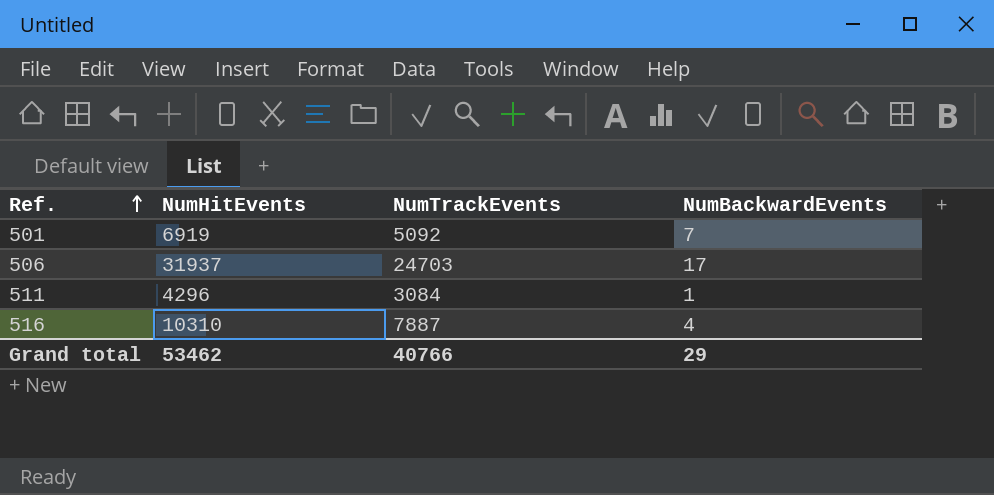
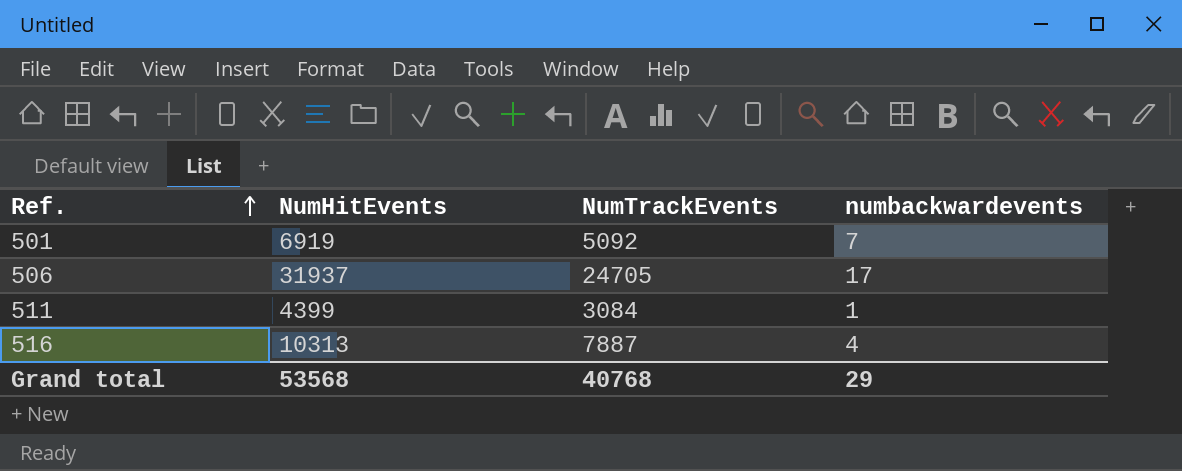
column name: NumBackwardEvents -> numbackwardevents
506 | NumTrackEvents: 24703 -> 24705
511 | NumHitEvents: 4296 -> 4399
516 | NumHitEvents: 10310 -> 10313
Grand total | NumHitEvents: 53462 -> 53568
Grand total | NumTrackEvents: 40766 -> 40768

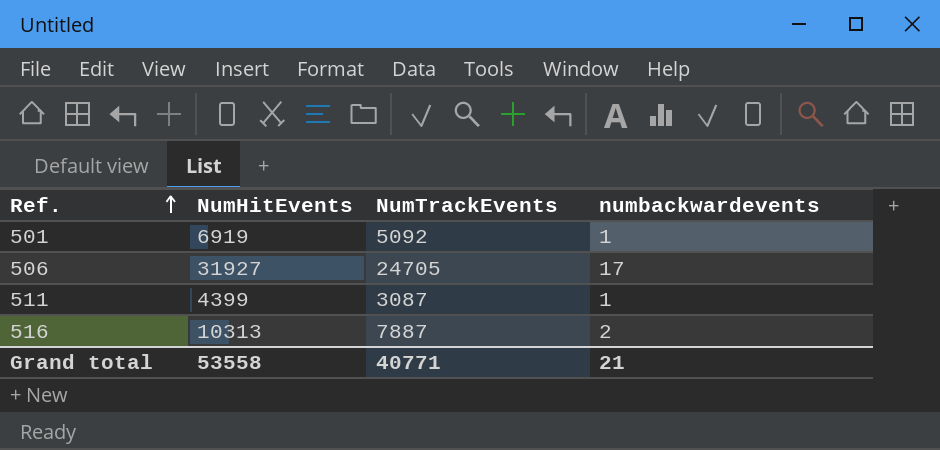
501 | numbackwardevents: 7 -> 1
506 | NumHitEvents: 31937 -> 31927
511 | NumTrackEvents: 3084 -> 3087
516 | numbackwardevents: 4 -> 2
Grand total | NumHitEvents: 53568 -> 53558
Grand total | NumTrackEvents: 40768 -> 40771
Grand total | numbackwardevents: 29 -> 21

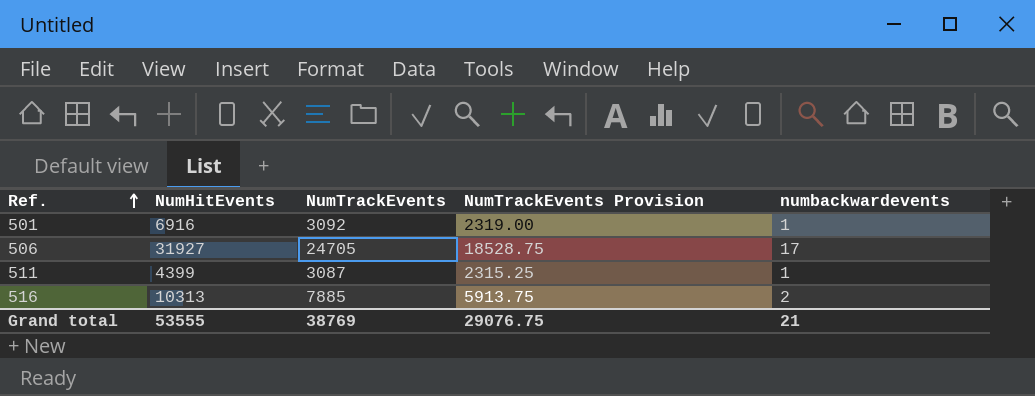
column NumTrackEvents Provision | formula: none -> [NumTrackEvents] * 0.75
501 | NumHitEvents: 6919 -> 6916
501 | NumTrackEvents: 5092 -> 3092
516 | NumTrackEvents: 7887 -> 7885
Grand total | NumHitEvents: 53558 -> 53555
Grand total | NumTrackEvents: 40771 -> 38769

